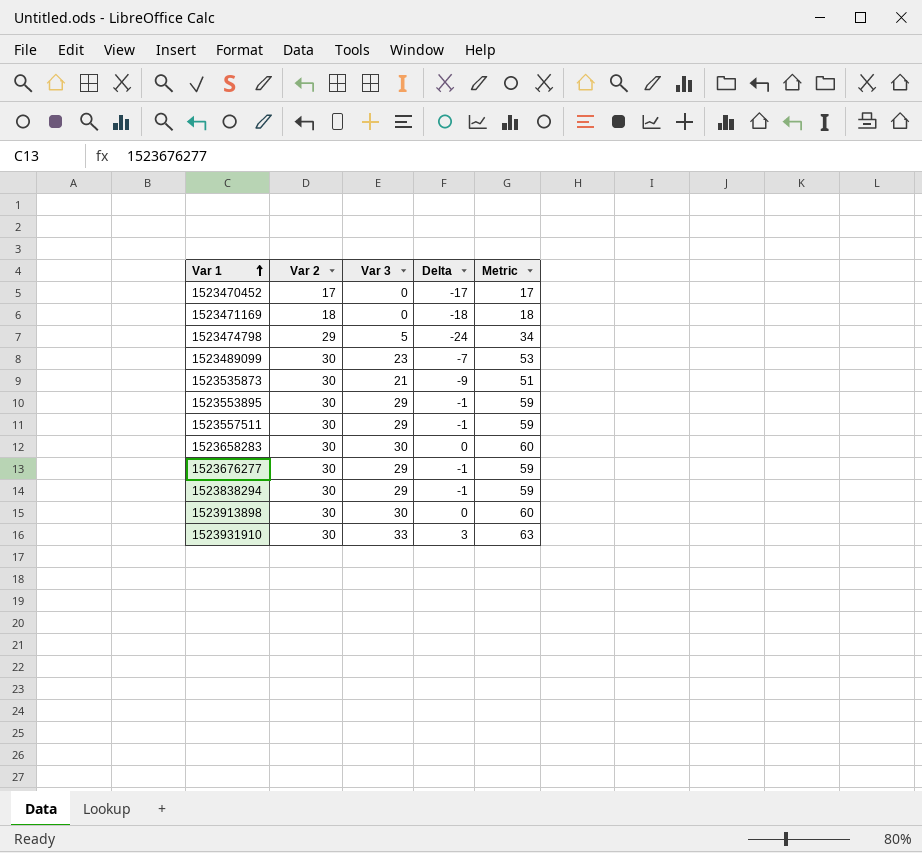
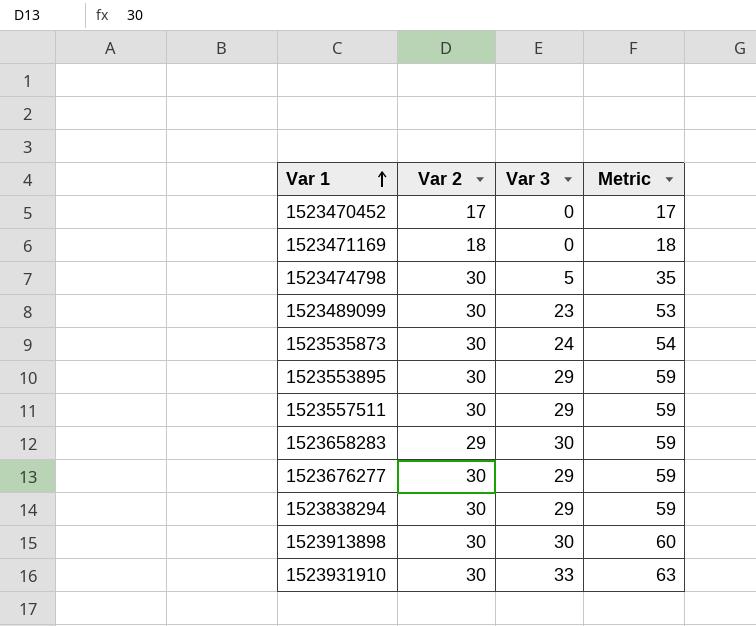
column Delta | formula: [Var 3] - [Var 2] -> none
1523474798 | Var 2: 29 -> 30
1523474798 | Metric: 34 -> 35
1523535873 | Var 3: 21 -> 24
1523535873 | Metric: 51 -> 54
1523658283 | Var 2: 30 -> 29
1523658283 | Metric: 60 -> 59

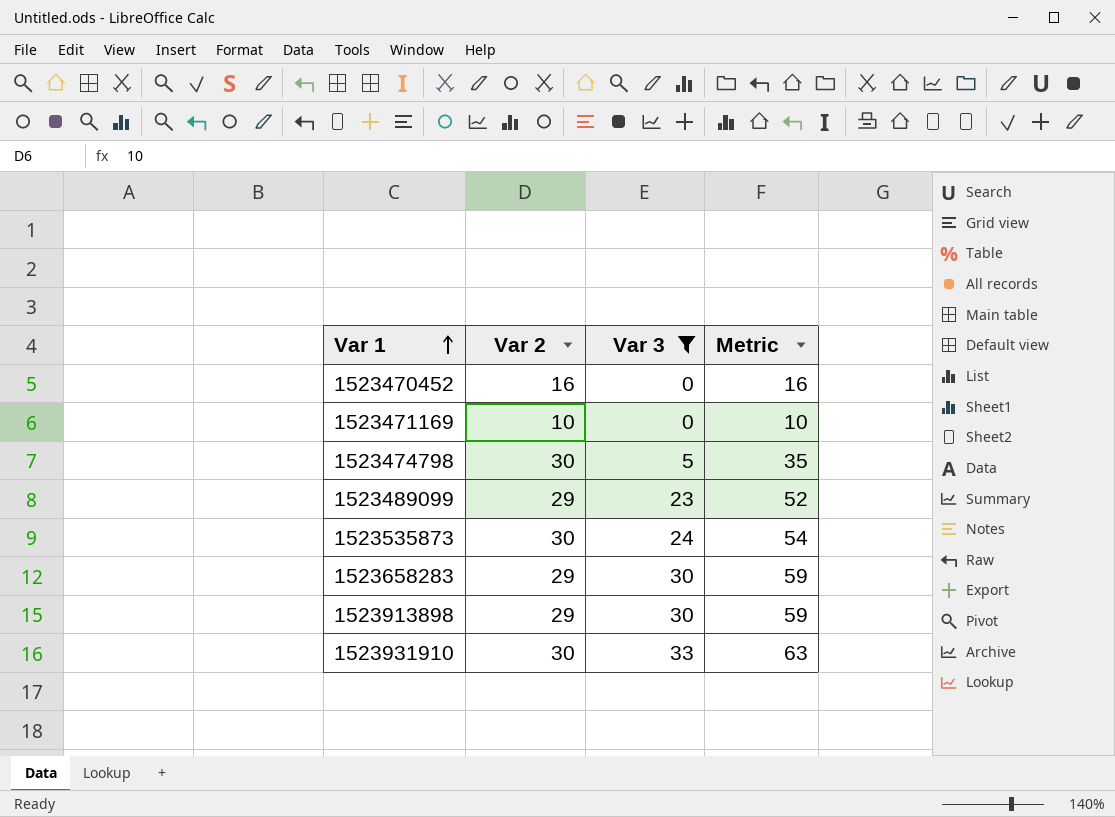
filter: none -> Var 3 != 29
1523470452 | Var 2: 17 -> 16
1523470452 | Metric: 17 -> 16
1523471169 | Var 2: 18 -> 10
1523471169 | Metric: 18 -> 10
1523489099 | Var 2: 30 -> 29
1523489099 | Metric: 53 -> 52
1523913898 | Var 2: 30 -> 29
1523913898 | Metric: 60 -> 59

